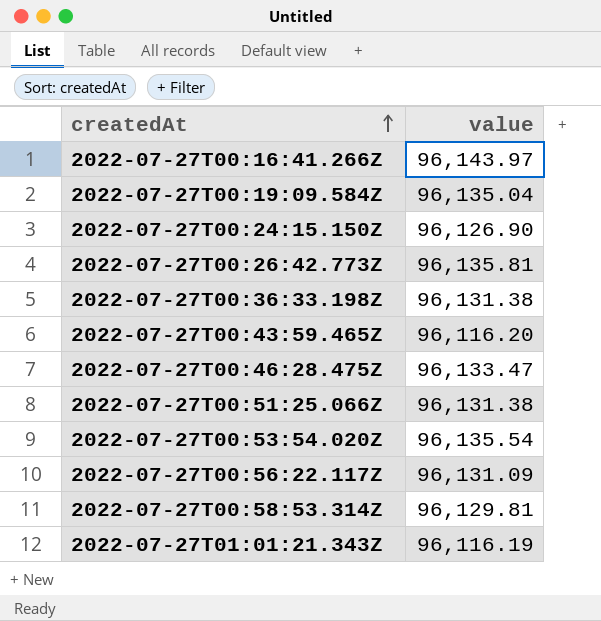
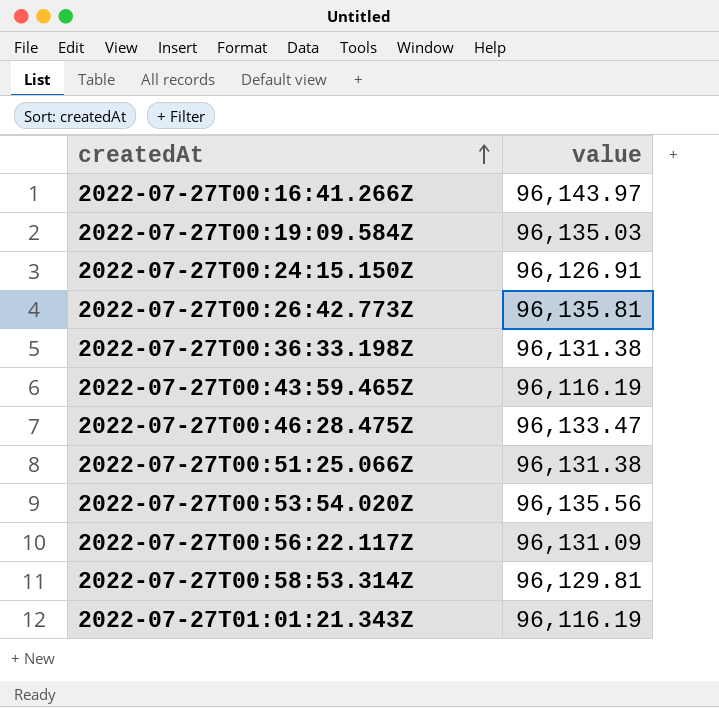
2022-07-27T00:19:09.584Z | value: 96,135.04 -> 96,135.03
2022-07-27T00:24:15.150Z | value: 96,126.90 -> 96,126.91
2022-07-27T00:43:59.465Z | value: 96,116.20 -> 96,116.19
2022-07-27T00:53:54.020Z | value: 96,135.54 -> 96,135.56

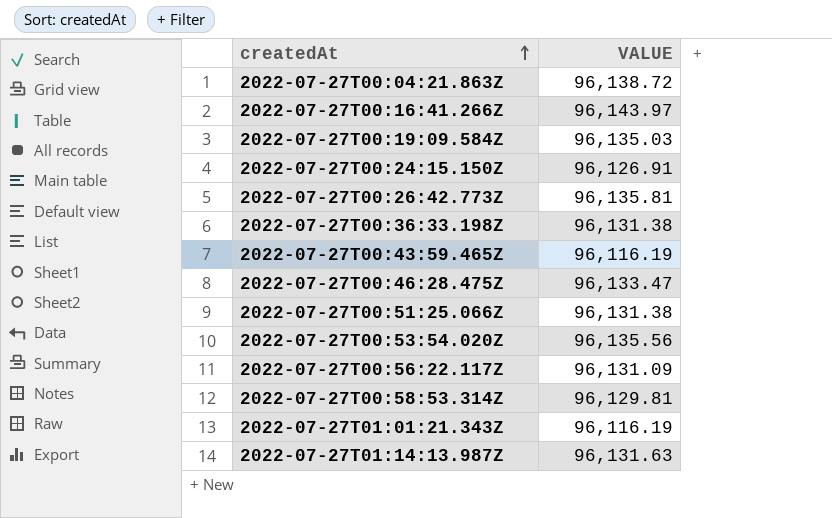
column name: value -> VALUE
row 2022-07-27T00:04:21.863Z: none -> 96,138.72
row 2022-07-27T01:14:13.987Z: none -> 96,131.63

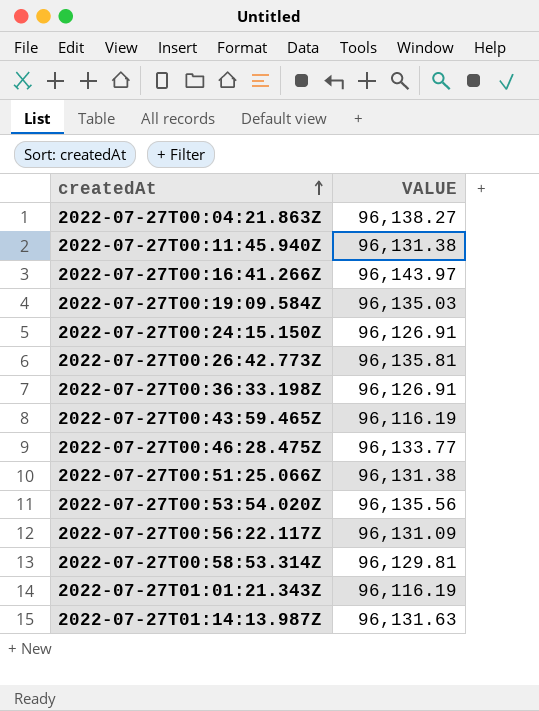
2022-07-27T00:04:21.863Z | VALUE: 96,138.72 -> 96,138.27
row 2022-07-27T00:11:45.940Z: none -> 96,131.38
2022-07-27T00:36:33.198Z | VALUE: 96,131.38 -> 96,126.91
2022-07-27T00:46:28.475Z | VALUE: 96,133.47 -> 96,133.77

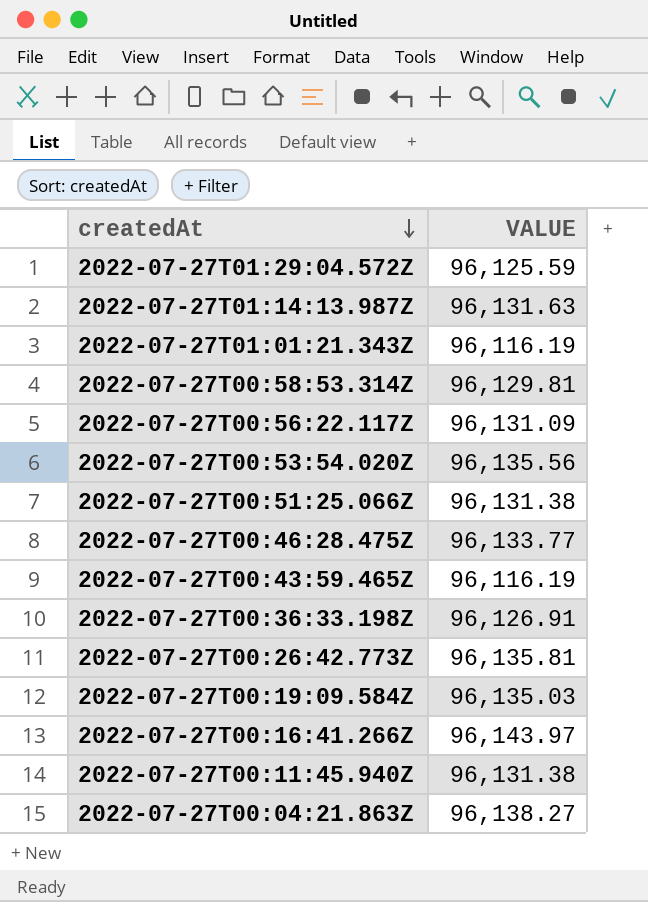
row order: createdAt ascending -> createdAt descending
row 2022-07-27T00:24:15.150Z: 96,126.91 -> none
row 2022-07-27T01:29:04.572Z: none -> 96,125.59

